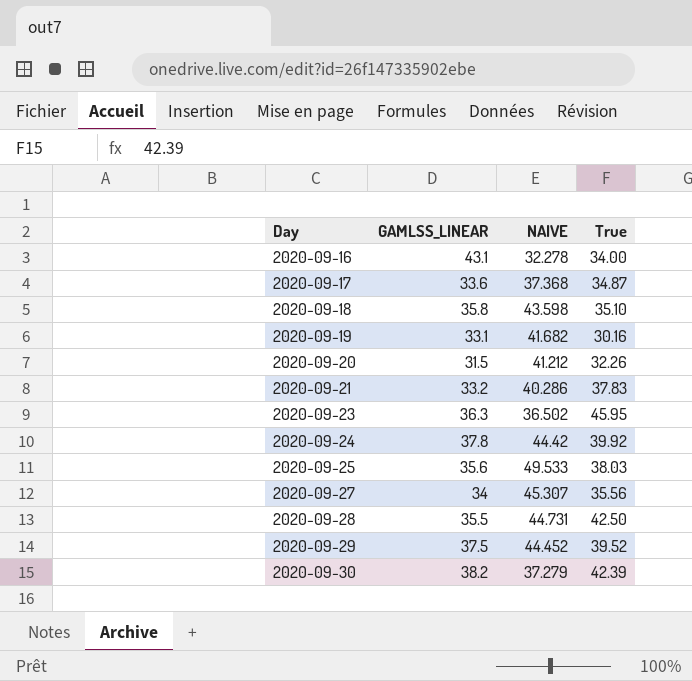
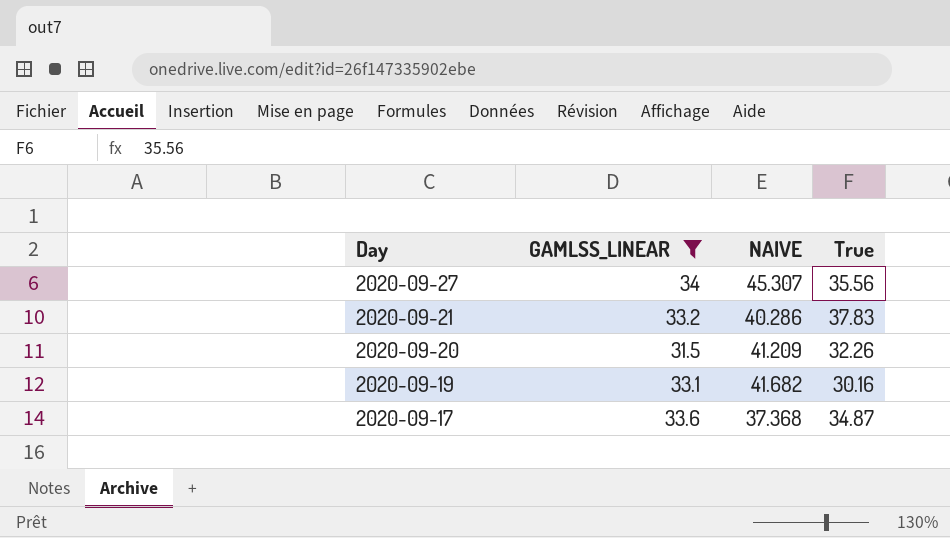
filter: none -> GAMLSS_LINEAR <= 34
row order: Day ascending -> Day descending
2020-09-20 | NAIVE: 41.212 -> 41.209

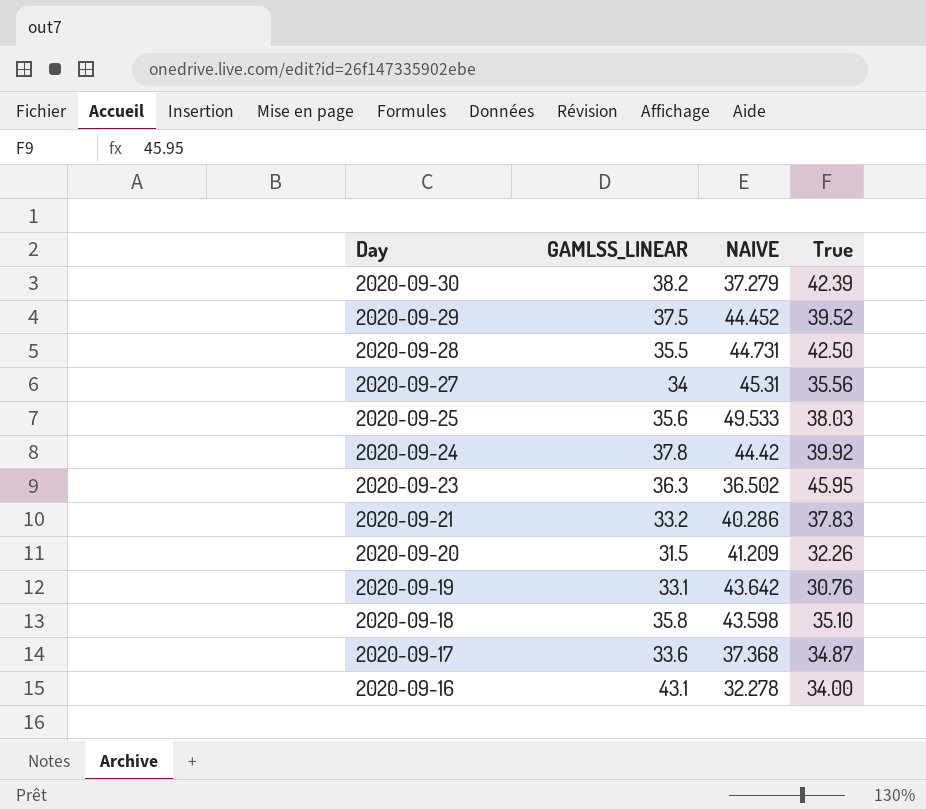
filter: GAMLSS_LINEAR <= 34 -> none
2020-09-27 | NAIVE: 45.307 -> 45.31
2020-09-19 | NAIVE: 41.682 -> 43.642
2020-09-19 | True: 30.16 -> 30.76

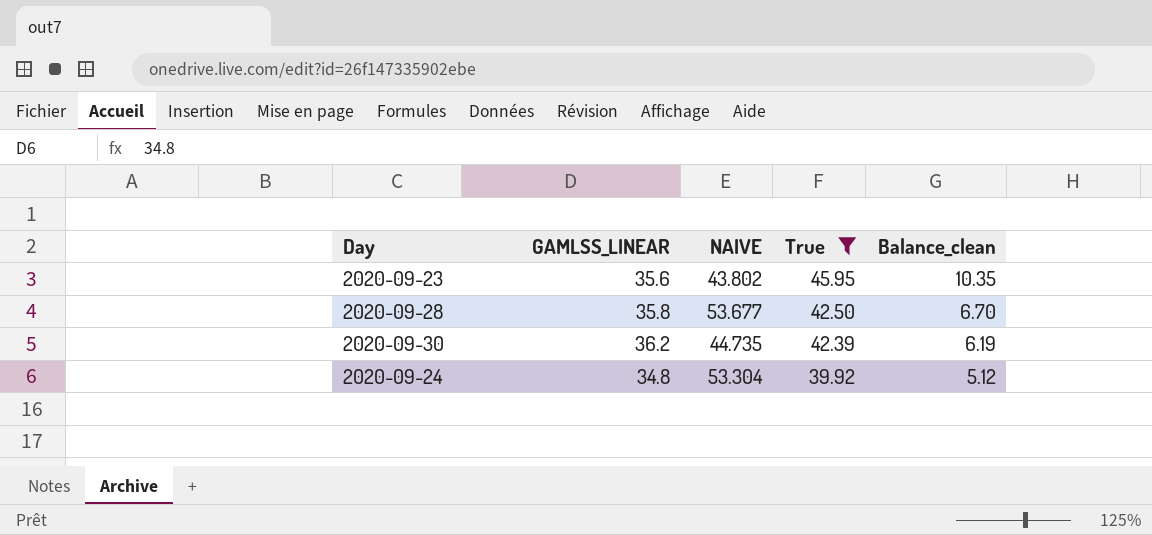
filter: none -> True >= 39.92
row order: Day descending -> True descending
column Balance_clean | formula: none -> [True] - [GAMLSS_LINEAR]
2020-09-23 | GAMLSS_LINEAR: 36.3 -> 35.6
2020-09-23 | NAIVE: 36.502 -> 43.802
2020-09-28 | GAMLSS_LINEAR: 35.5 -> 35.8
2020-09-28 | NAIVE: 44.731 -> 53.677
2020-09-30 | GAMLSS_LINEAR: 38.2 -> 36.2
2020-09-30 | NAIVE: 37.279 -> 44.735
2020-09-24 | GAMLSS_LINEAR: 37.8 -> 34.8
2020-09-24 | NAIVE: 44.42 -> 53.304

